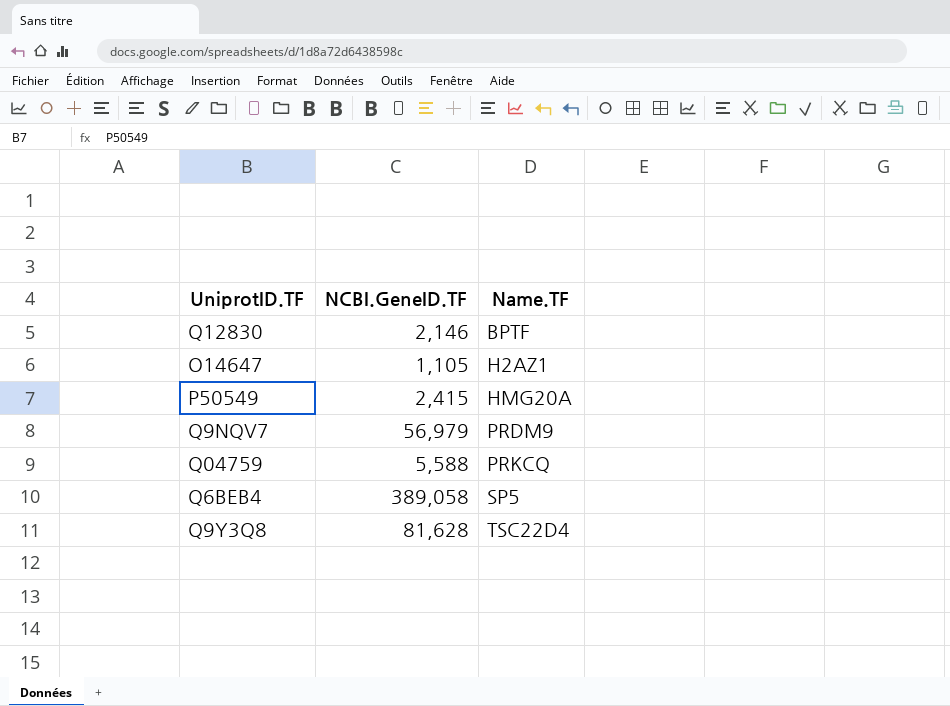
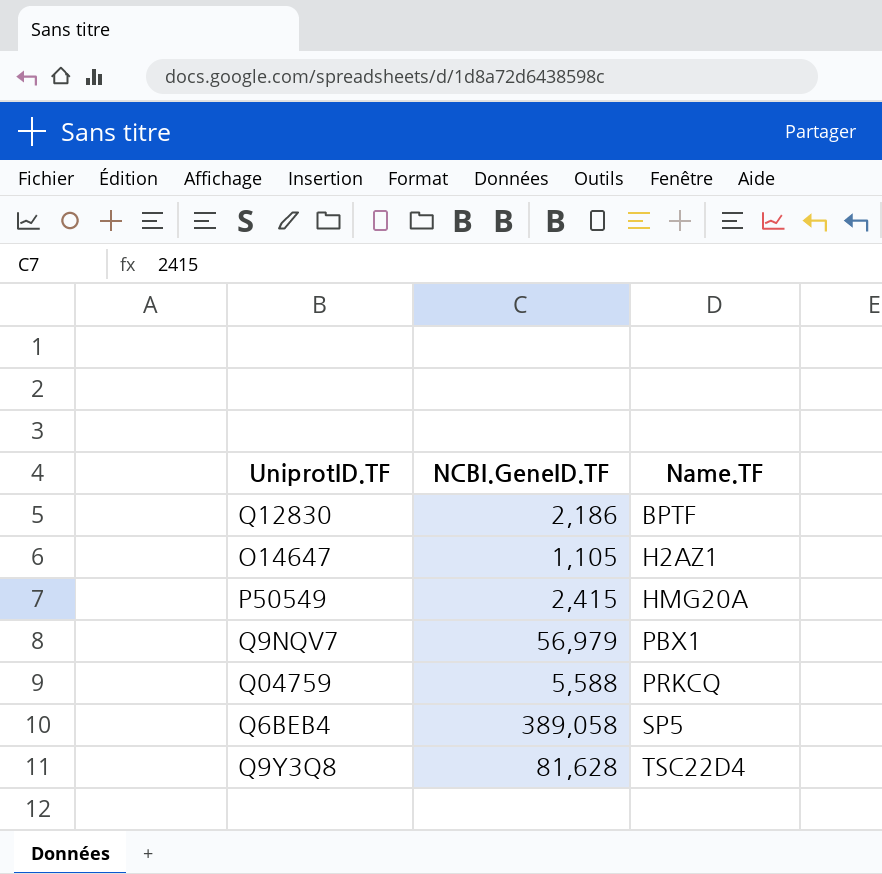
Q12830 | NCBI.GeneID.TF: 2,146 -> 2,186
Q9NQV7 | Name.TF: PRDM9 -> PBX1

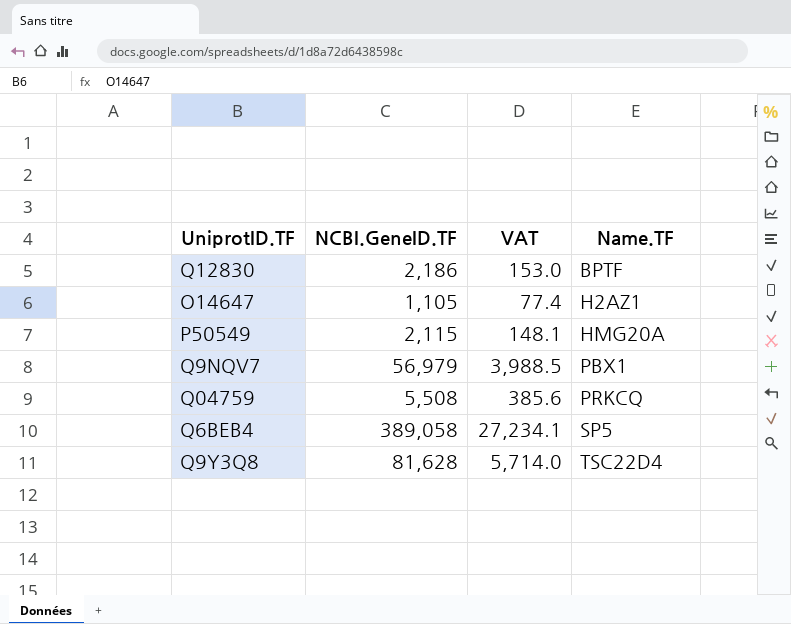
column VAT | formula: none -> [NCBI.GeneID.TF] * 0.07
P50549 | NCBI.GeneID.TF: 2,415 -> 2,115
Q04759 | NCBI.GeneID.TF: 5,588 -> 5,508

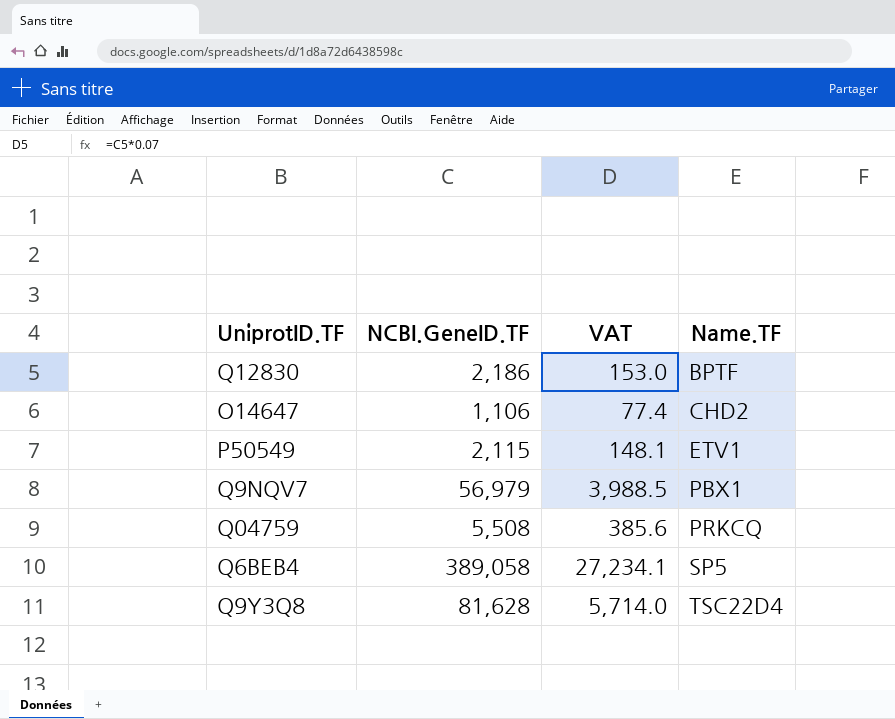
O14647 | NCBI.GeneID.TF: 1,105 -> 1,106
O14647 | Name.TF: H2AZ1 -> CHD2
P50549 | Name.TF: HMG20A -> ETV1

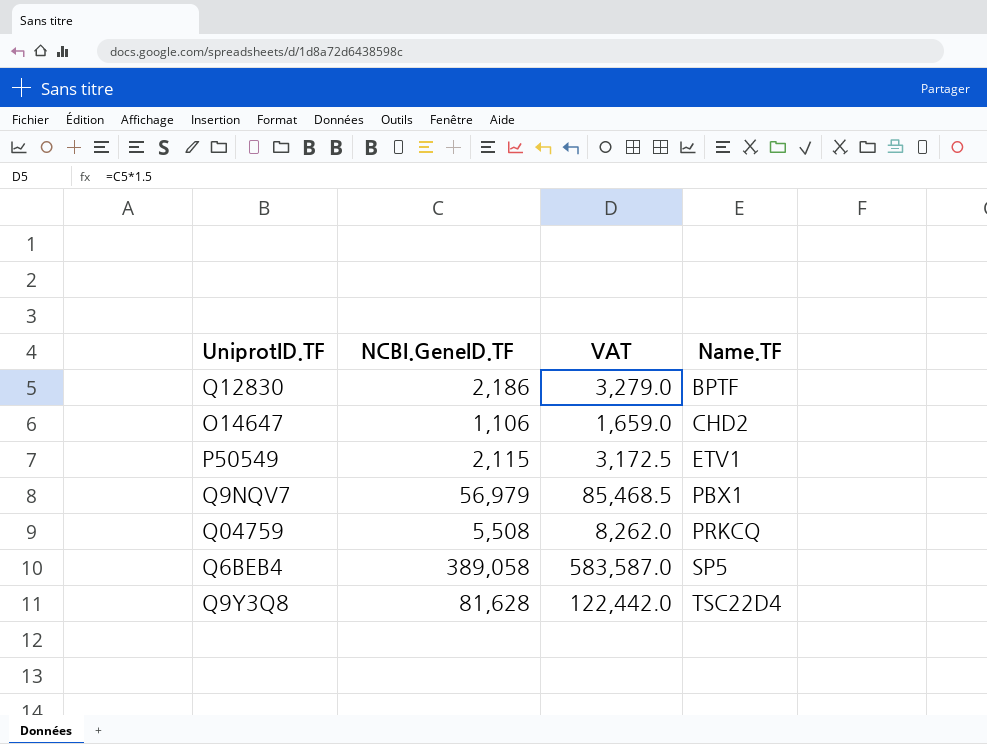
column VAT | formula: [NCBI.GeneID.TF] * 0.07 -> [NCBI.GeneID.TF] * 1.5

